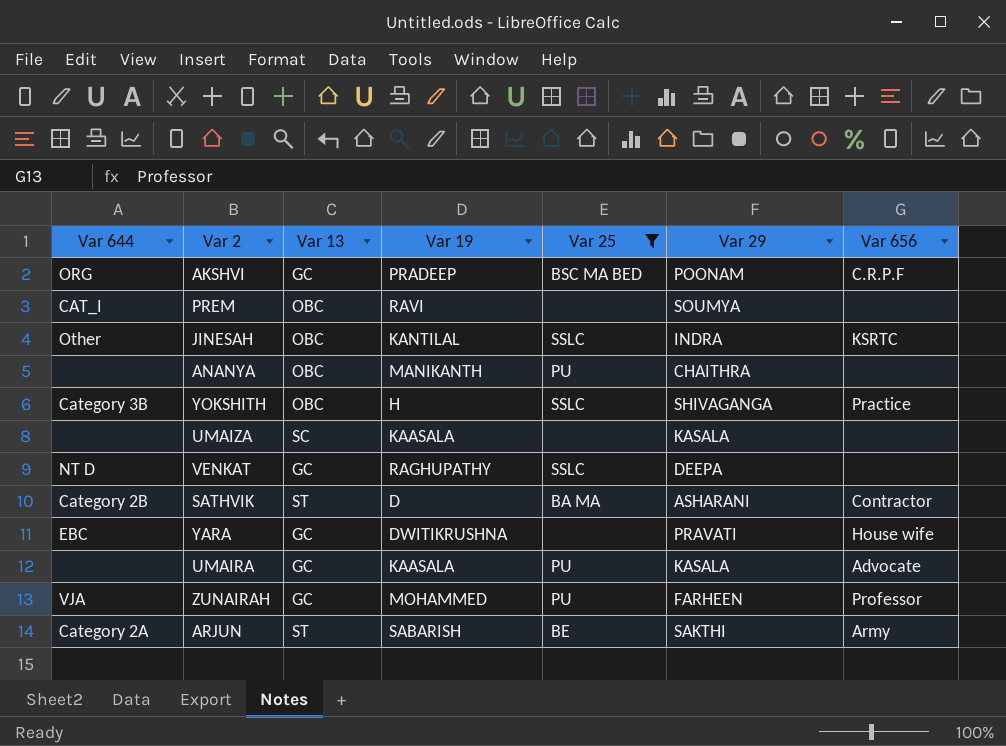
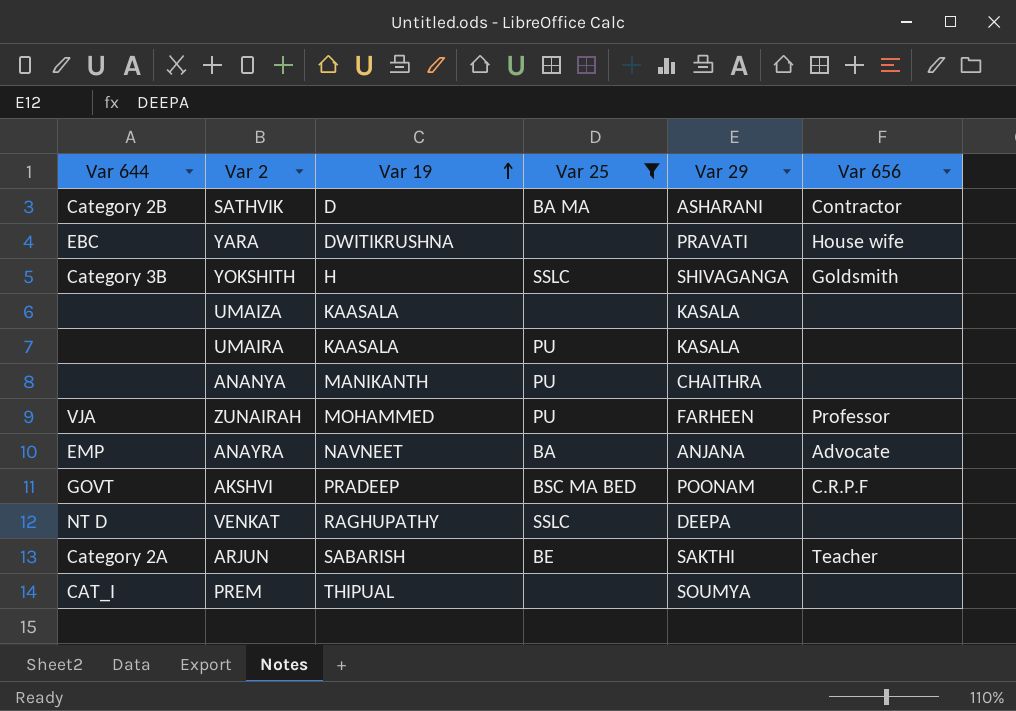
row order: none -> Var 19 ascending
column Var 13 | position: 3 -> none
row JINESAH: Other | OBC | KANTILAL | SSLC | INDRA | KSRTC -> none
YOKSHITH | Var 656: Practice -> Goldsmith
UMAIRA | Var 656: Advocate -> none
row ANAYRA: none -> EMP | NAVNEET | BA | ANJANA | Advocate
AKSHVI | Var 644: ORG -> GOVT
ARJUN | Var 656: Army -> Teacher
PREM | Var 19: RAVI -> THIPUAL

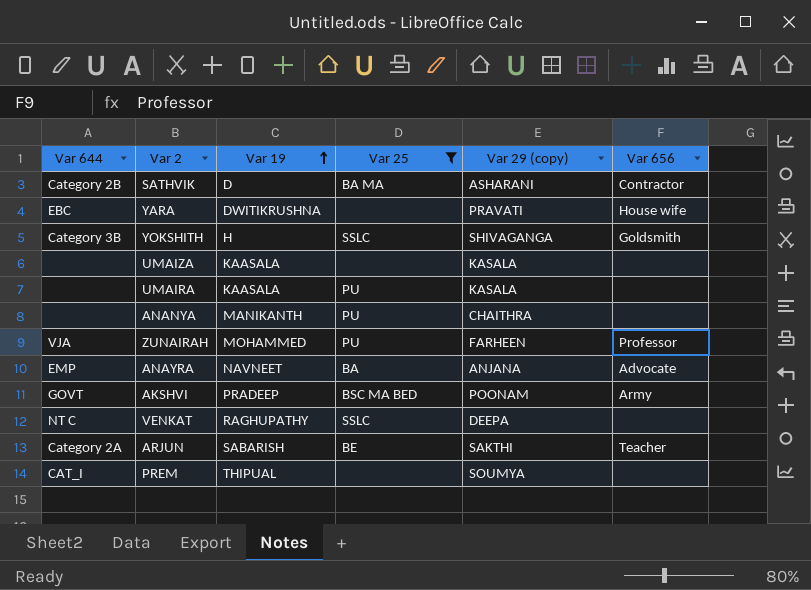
column name: Var 29 -> Var 29 (copy)
AKSHVI | Var 656: C.R.P.F -> Army
VENKAT | Var 644: NT D -> NT C

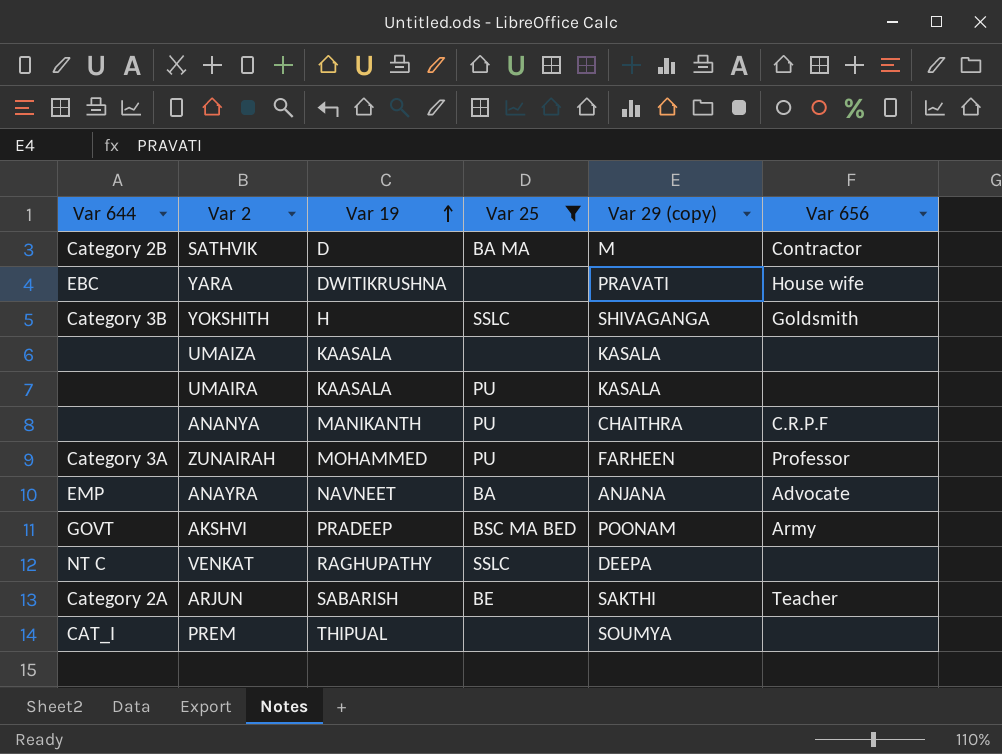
SATHVIK | Var 29 (copy): ASHARANI -> M
ANANYA | Var 656: none -> C.R.P.F
ZUNAIRAH | Var 644: VJA -> Category 3A

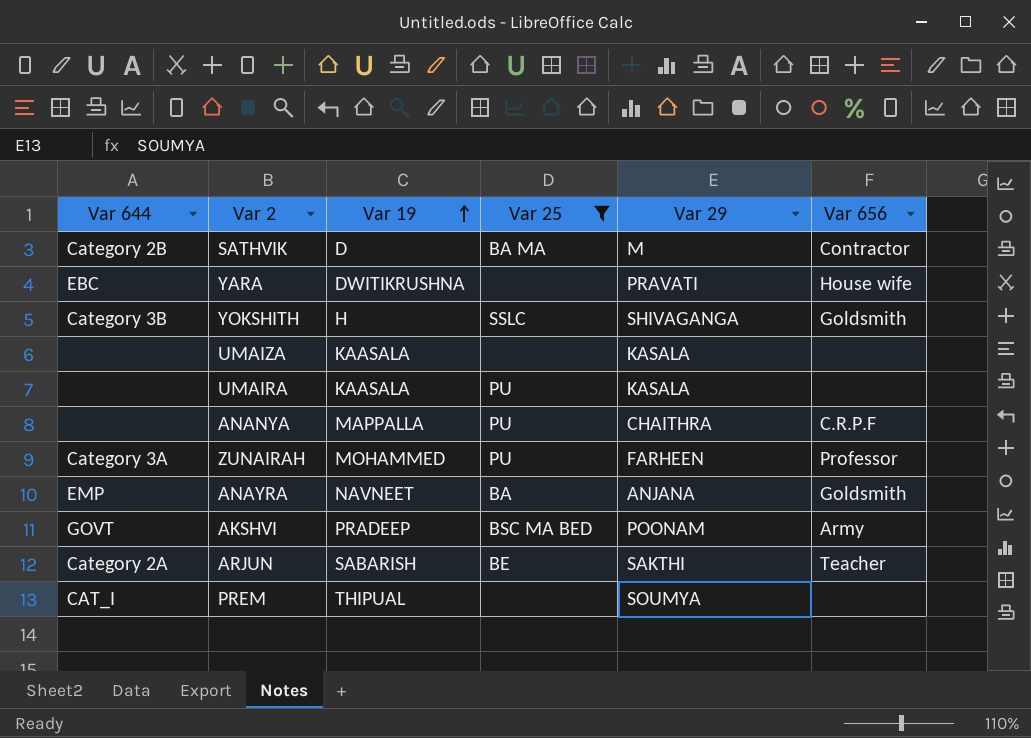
column name: Var 29 (copy) -> Var 29
row VENKAT: NT C | RAGHUPATHY | SSLC | DEEPA | none -> none
ANANYA | Var 19: MANIKANTH -> MAPPALLA
ANAYRA | Var 656: Advocate -> Goldsmith

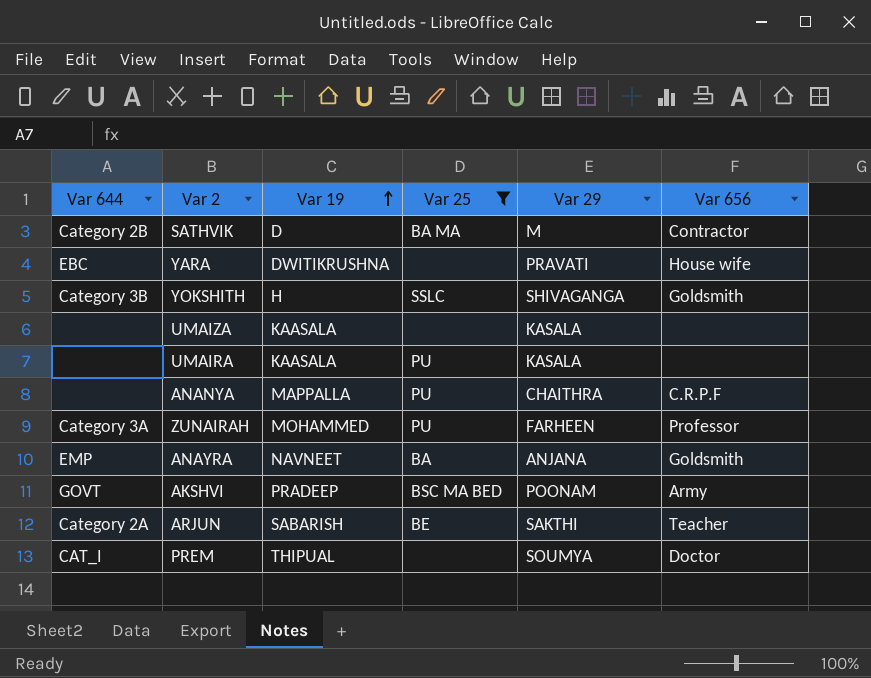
PREM | Var 656: none -> Doctor

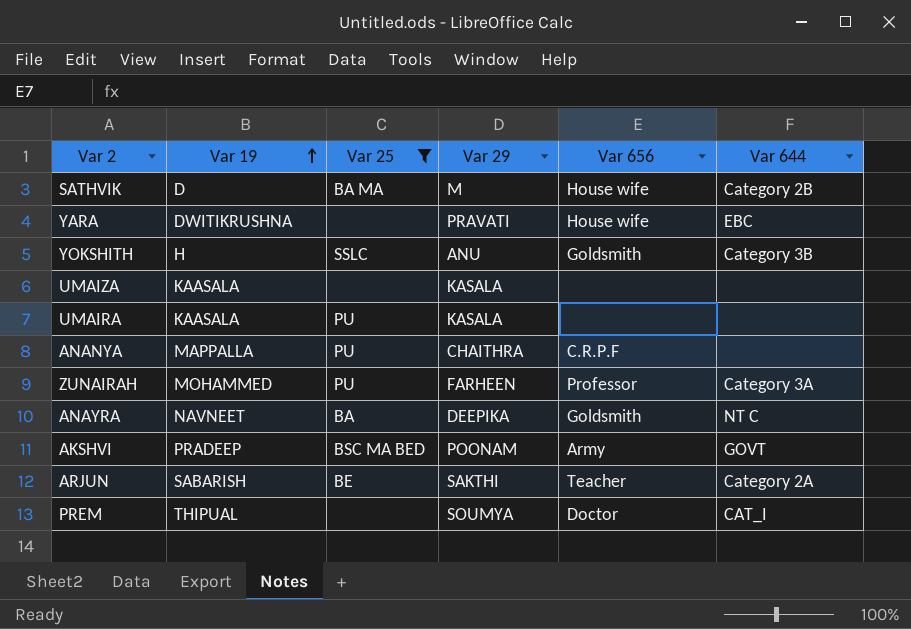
column Var 644 | position: 1 -> 6
SATHVIK | Var 656: Contractor -> House wife
YOKSHITH | Var 29: SHIVAGANGA -> ANU
ANAYRA | Var 29: ANJANA -> DEEPIKA
ANAYRA | Var 644: EMP -> NT C

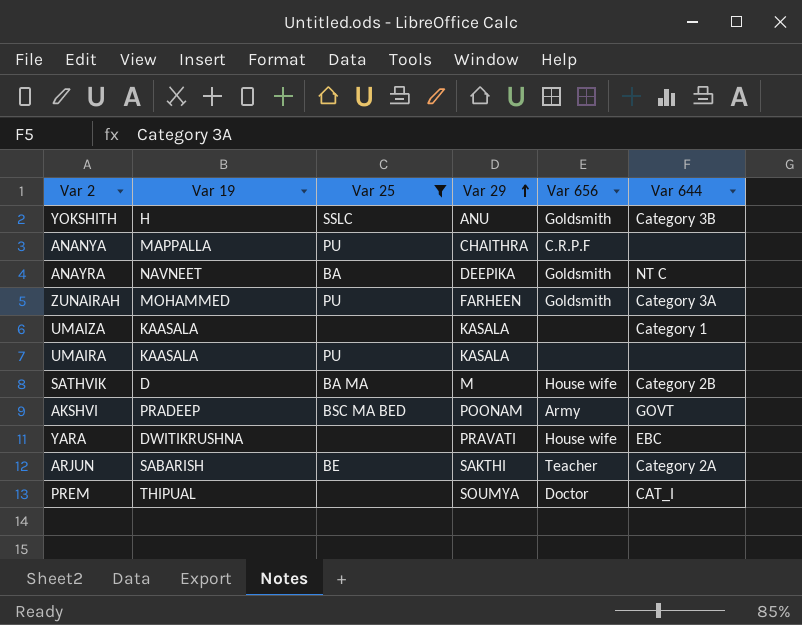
row order: Var 19 ascending -> Var 29 ascending
ZUNAIRAH | Var 656: Professor -> Goldsmith
UMAIZA | Var 644: none -> Category 1

